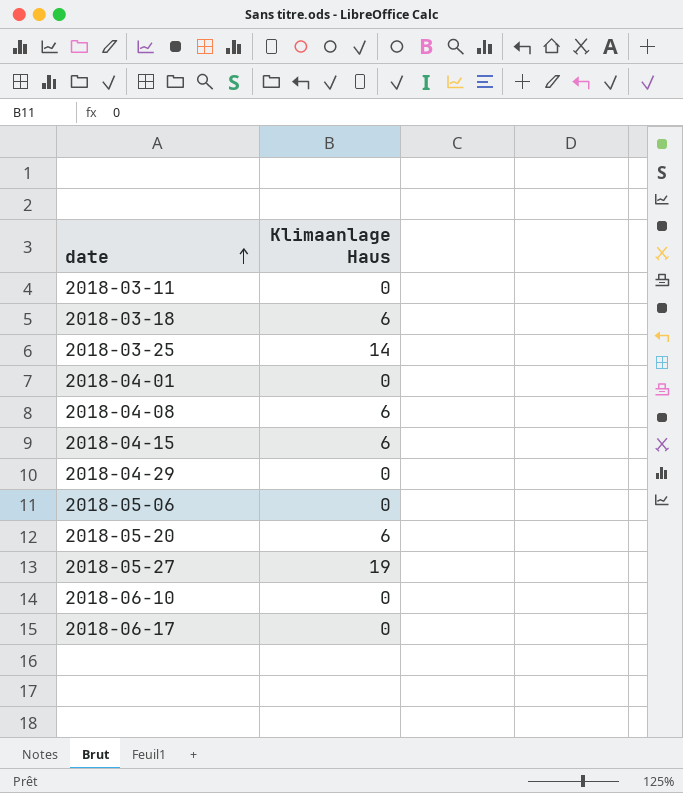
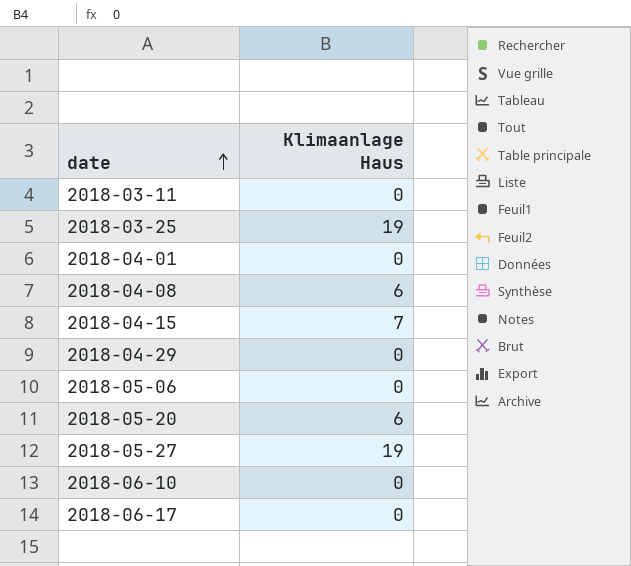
row 2018-03-18: 6 -> none
2018-03-25 | Klimaanlage Haus: 14 -> 19
2018-04-15 | Klimaanlage Haus: 6 -> 7

